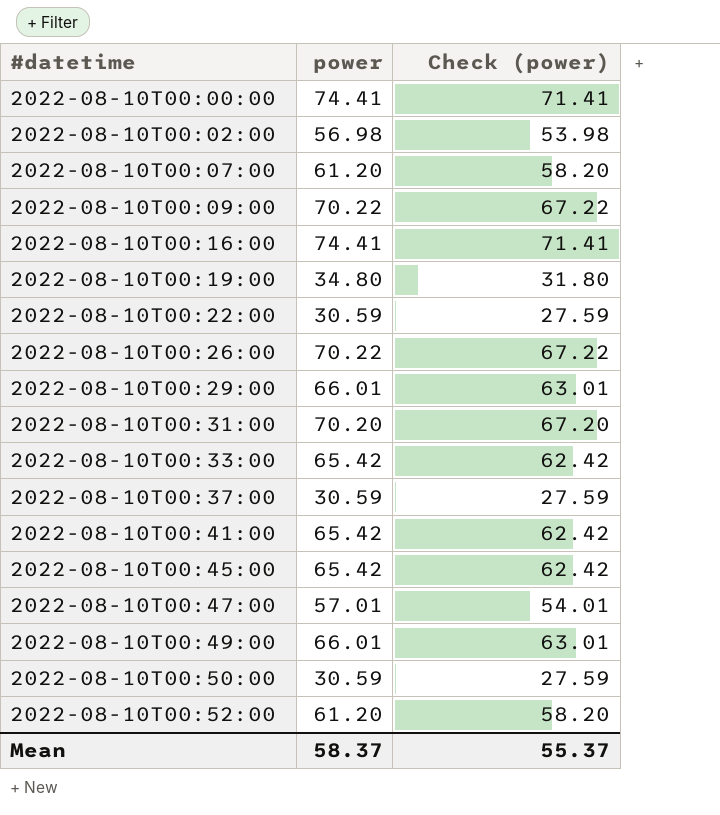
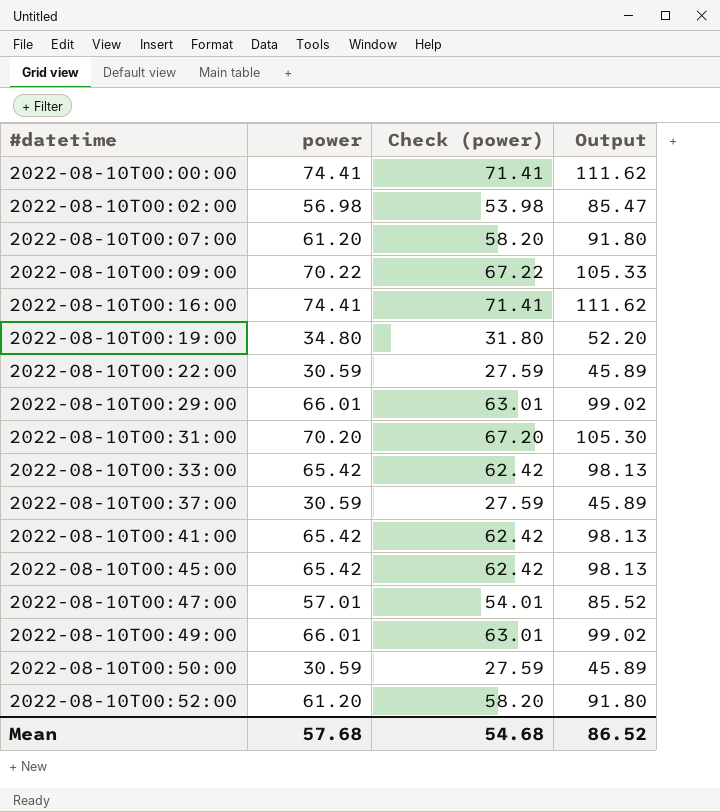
column Output | formula: none -> [power] * 1.5
row 2022-08-10T00:26:00: 70.22 | 67.22 -> none
Mean | power: 58.37 -> 57.68
Mean | Check (power): 55.37 -> 54.68

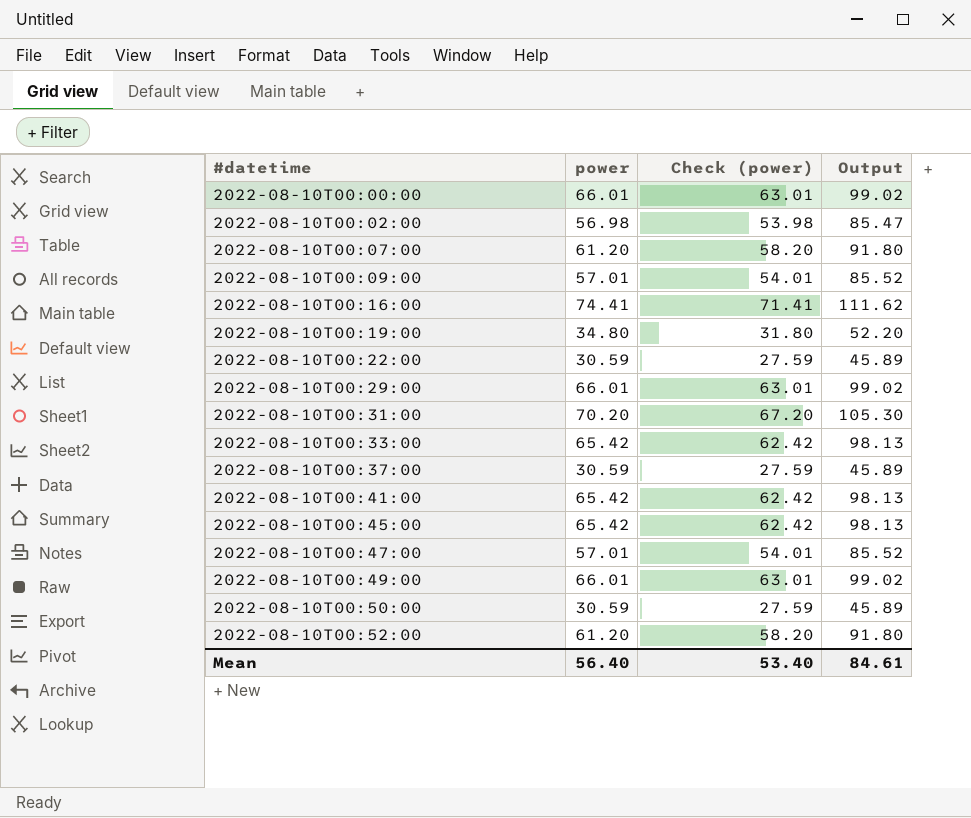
2022-08-10T00:00:00 | power: 74.41 -> 66.01
2022-08-10T00:00:00 | Check (power): 71.41 -> 63.01
2022-08-10T00:00:00 | Output: 111.62 -> 99.02
2022-08-10T00:09:00 | power: 70.22 -> 57.01
2022-08-10T00:09:00 | Check (power): 67.22 -> 54.01
2022-08-10T00:09:00 | Output: 105.33 -> 85.52
Mean | power: 57.68 -> 56.40
Mean | Check (power): 54.68 -> 53.40
Mean | Output: 86.52 -> 84.61

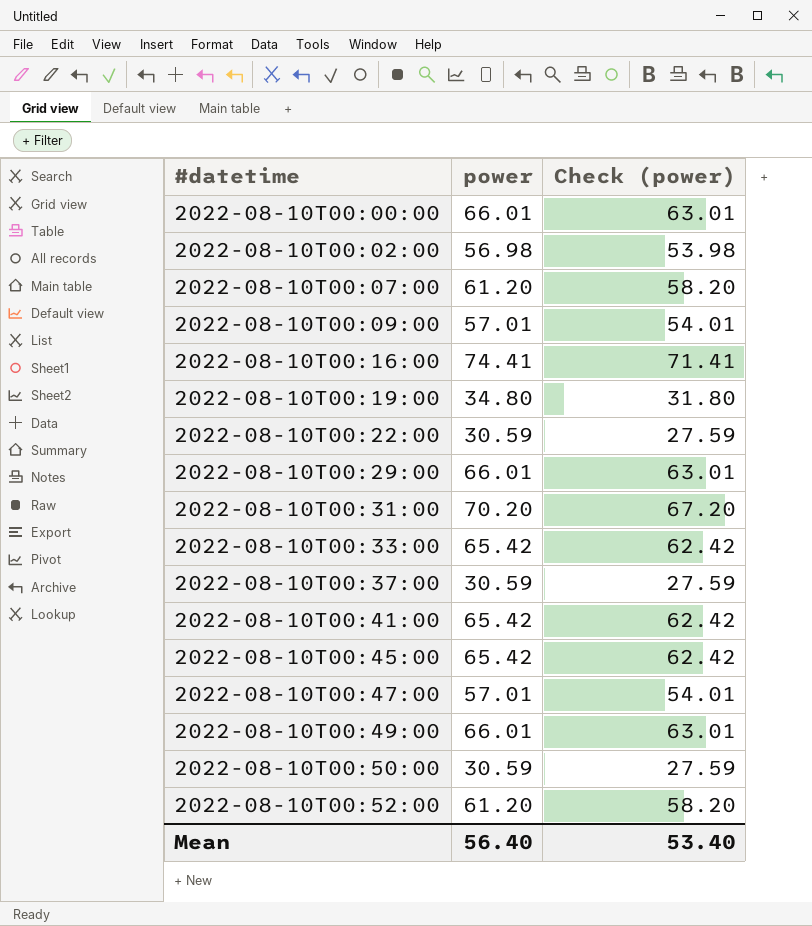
column Output | formula: [power] * 1.5 -> none

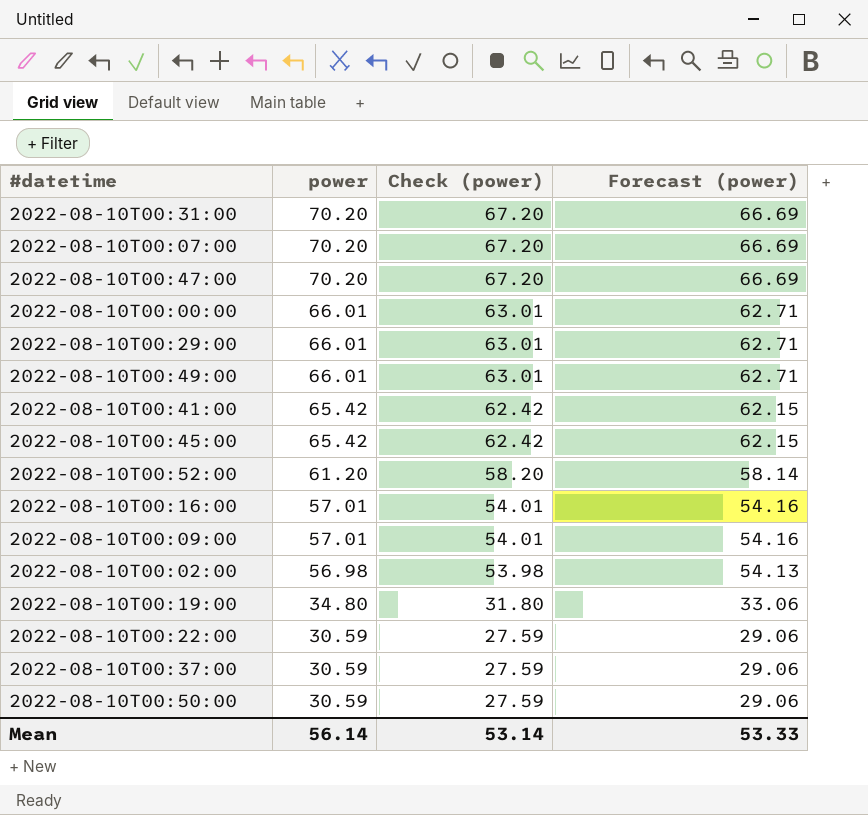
row order: #datetime ascending -> power descending
column Forecast (power) | formula: none -> [power] * 0.95
row 2022-08-10T00:33:00: 65.42 | 62.42 -> none
2022-08-10T00:07:00 | power: 61.20 -> 70.20
2022-08-10T00:07:00 | Check (power): 58.20 -> 67.20
2022-08-10T00:47:00 | power: 57.01 -> 70.20
2022-08-10T00:47:00 | Check (power): 54.01 -> 67.20
2022-08-10T00:16:00 | power: 74.41 -> 57.01
2022-08-10T00:16:00 | Check (power): 71.41 -> 54.01
Mean | power: 56.40 -> 56.14
Mean | Check (power): 53.40 -> 53.14

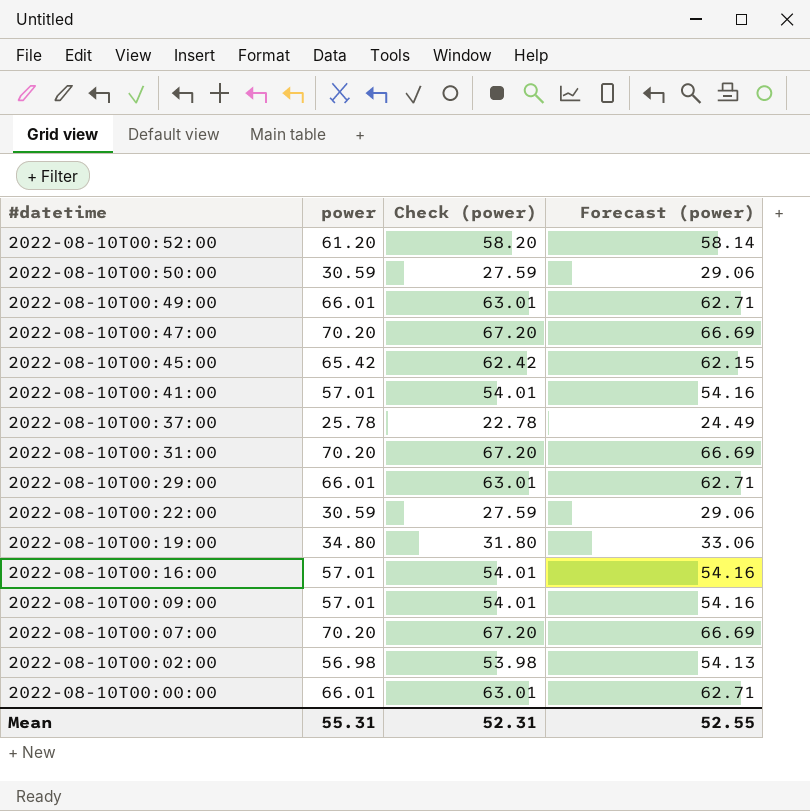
row order: power descending -> #datetime descending
2022-08-10T00:41:00 | power: 65.42 -> 57.01
2022-08-10T00:41:00 | Check (power): 62.42 -> 54.01
2022-08-10T00:41:00 | Forecast (power): 62.15 -> 54.16
2022-08-10T00:37:00 | power: 30.59 -> 25.78
2022-08-10T00:37:00 | Check (power): 27.59 -> 22.78
2022-08-10T00:37:00 | Forecast (power): 29.06 -> 24.49
Mean | power: 56.14 -> 55.31
Mean | Check (power): 53.14 -> 52.31
Mean | Forecast (power): 53.33 -> 52.55

